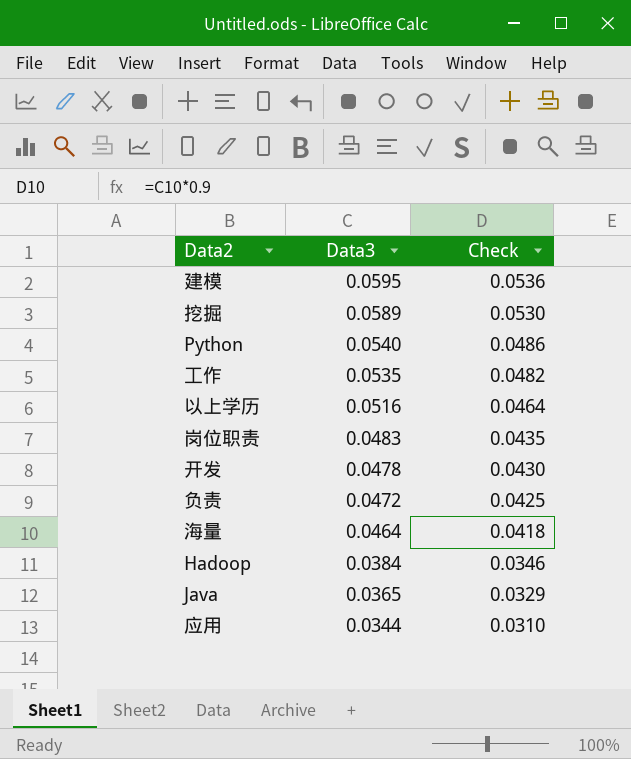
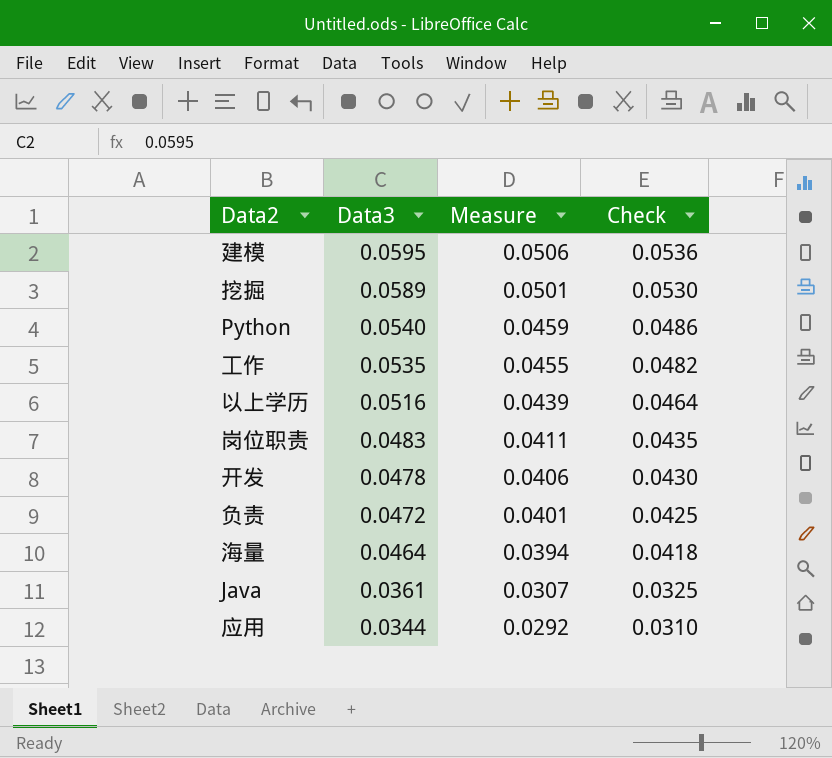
column Measure | formula: none -> [Data3] * 0.85
row Hadoop: 0.0384 | 0.0346 -> none
Java | Data3: 0.0365 -> 0.0361
Java | Check: 0.0329 -> 0.0325

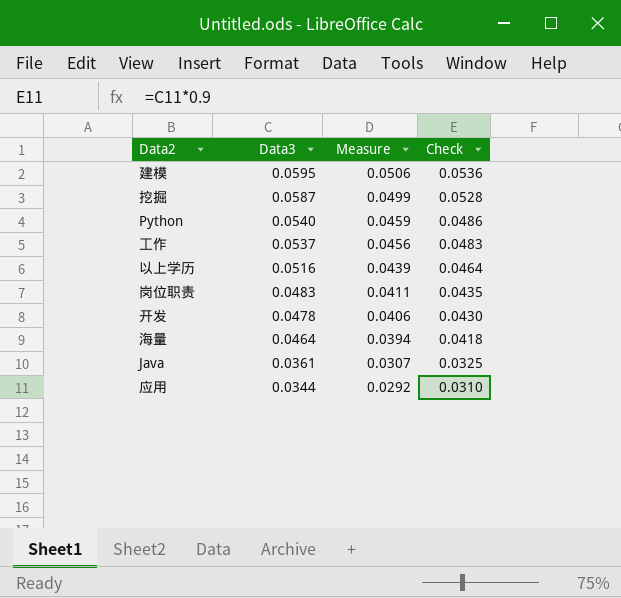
row 负责: 0.0472 | 0.0401 | 0.0425 -> none
挖掘 | Data3: 0.0589 -> 0.0587
挖掘 | Measure: 0.0501 -> 0.0499
挖掘 | Check: 0.0530 -> 0.0528
工作 | Data3: 0.0535 -> 0.0537
工作 | Measure: 0.0455 -> 0.0456
工作 | Check: 0.0482 -> 0.0483

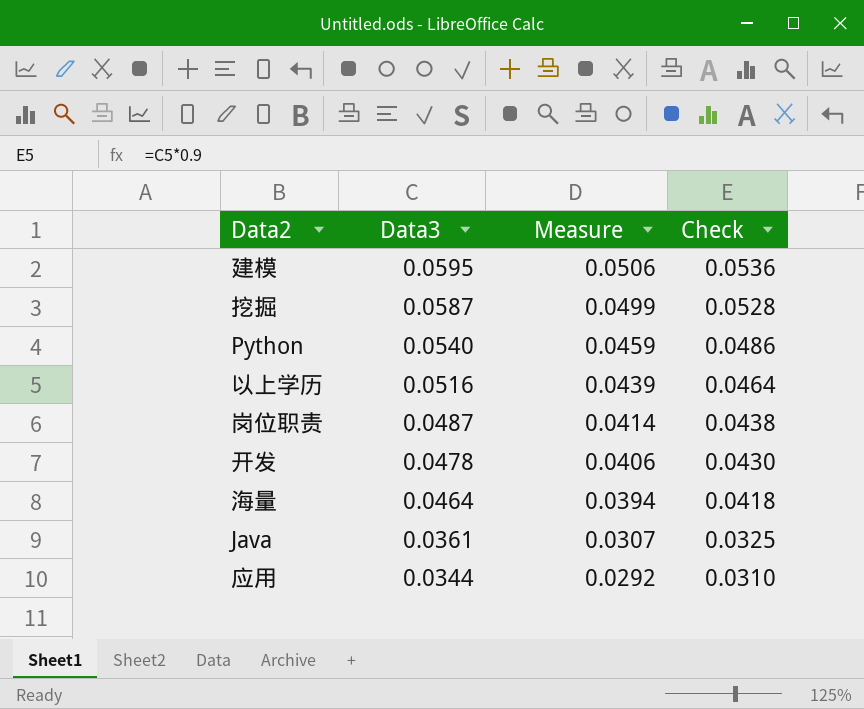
row 工作: 0.0537 | 0.0456 | 0.0483 -> none
岗位职责 | Data3: 0.0483 -> 0.0487
岗位职责 | Measure: 0.0411 -> 0.0414
岗位职责 | Check: 0.0435 -> 0.0438

